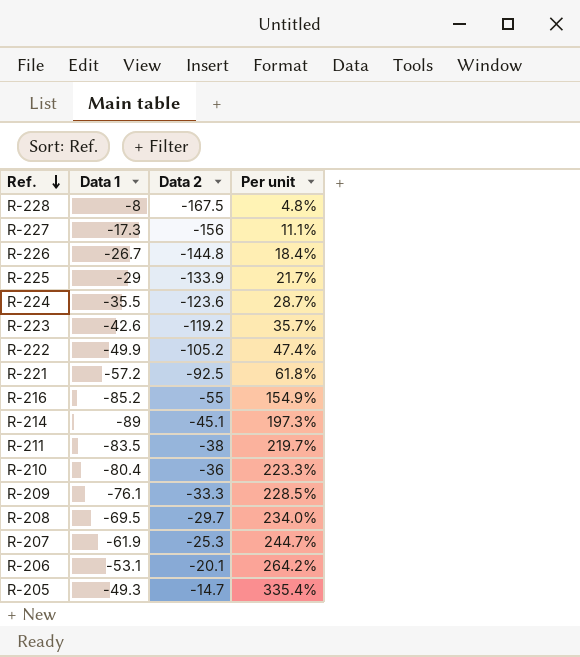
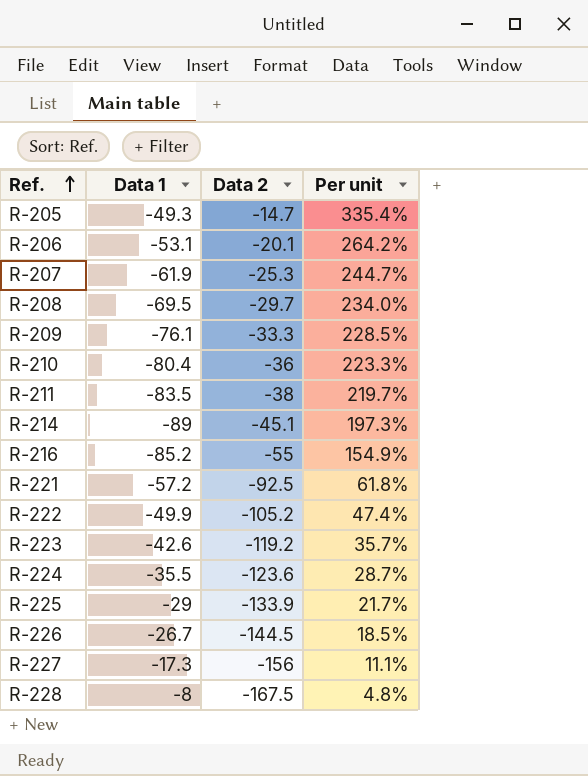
row order: Ref. descending -> Ref. ascending
R-226 | Data 2: -144.8 -> -144.5
R-226 | Per unit: 18.4% -> 18.5%

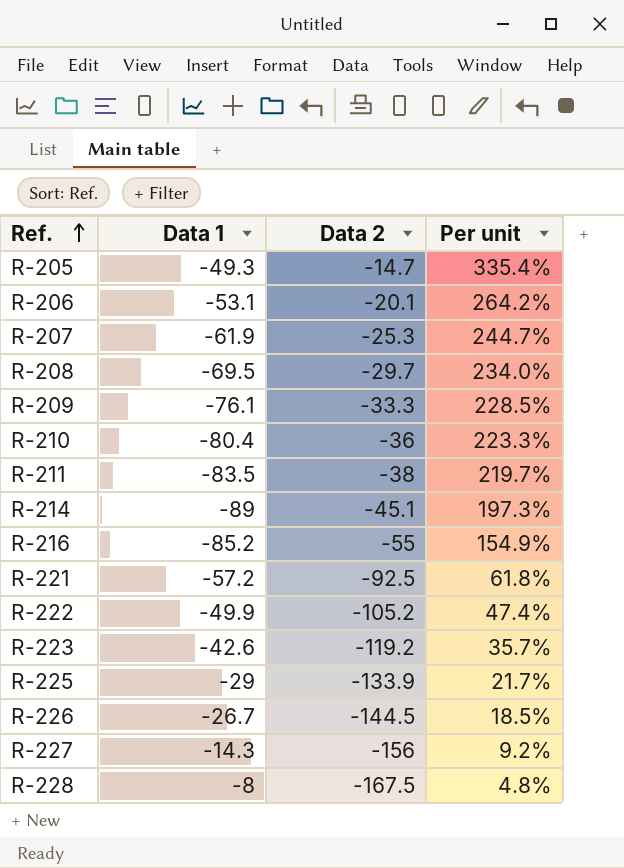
row R-224: -35.5 | -123.6 | 28.7% -> none
R-227 | Data 1: -17.3 -> -14.3
R-227 | Per unit: 11.1% -> 9.2%

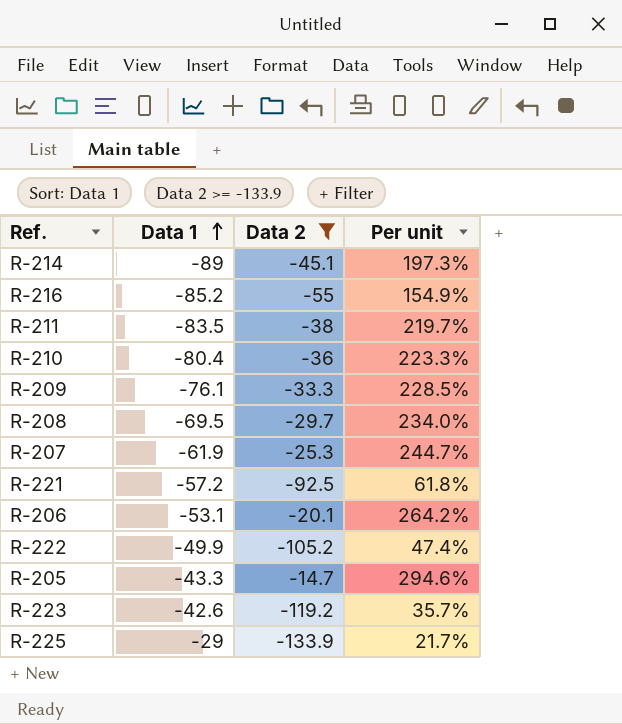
filter: none -> Data 2 >= -133.9
row order: Ref. ascending -> Data 1 ascending
R-205 | Data 1: -49.3 -> -43.3
R-205 | Per unit: 335.4% -> 294.6%

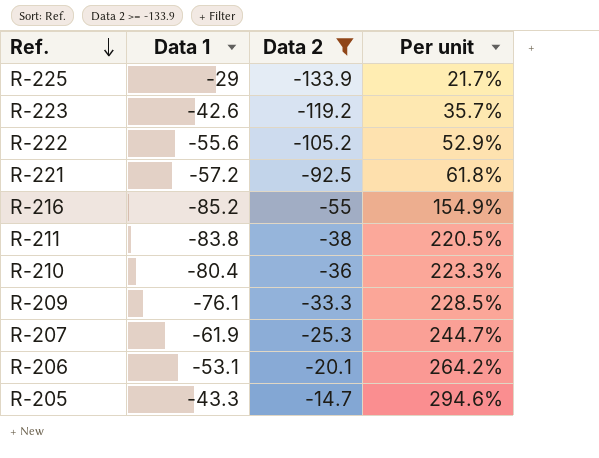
row order: Data 1 ascending -> Ref. descending
row R-214: -89 | -45.1 | 197.3% -> none
row R-208: -69.5 | -29.7 | 234.0% -> none
R-222 | Data 1: -49.9 -> -55.6
R-222 | Per unit: 47.4% -> 52.9%
R-211 | Data 1: -83.5 -> -83.8
R-211 | Per unit: 219.7% -> 220.5%

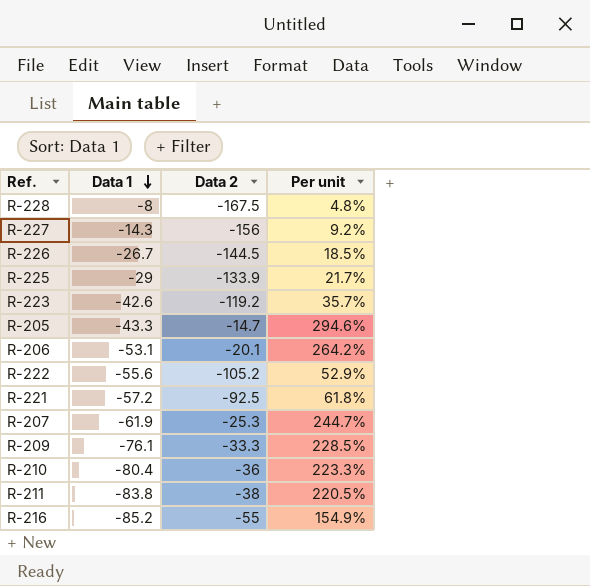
filter: Data 2 >= -133.9 -> none
row order: Ref. descending -> Data 1 descending

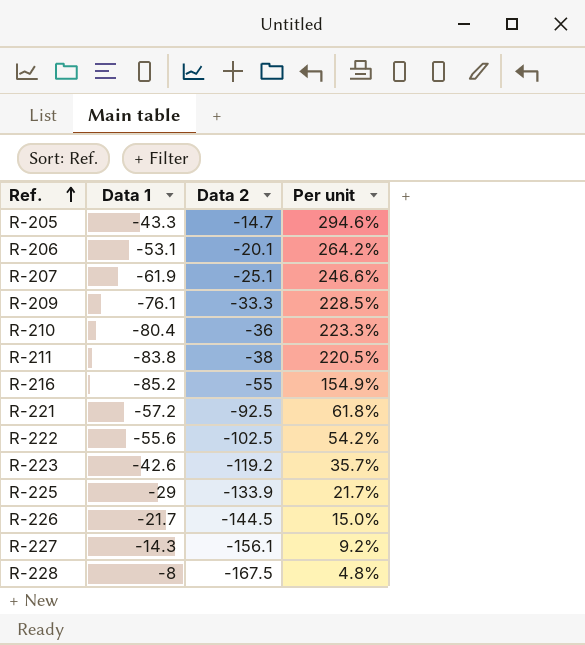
row order: Data 1 descending -> Ref. ascending
R-207 | Data 2: -25.3 -> -25.1
R-207 | Per unit: 244.7% -> 246.6%
R-222 | Data 2: -105.2 -> -102.5
R-222 | Per unit: 52.9% -> 54.2%
R-226 | Data 1: -26.7 -> -21.7
R-226 | Per unit: 18.5% -> 15.0%
R-227 | Data 2: -156 -> -156.1

